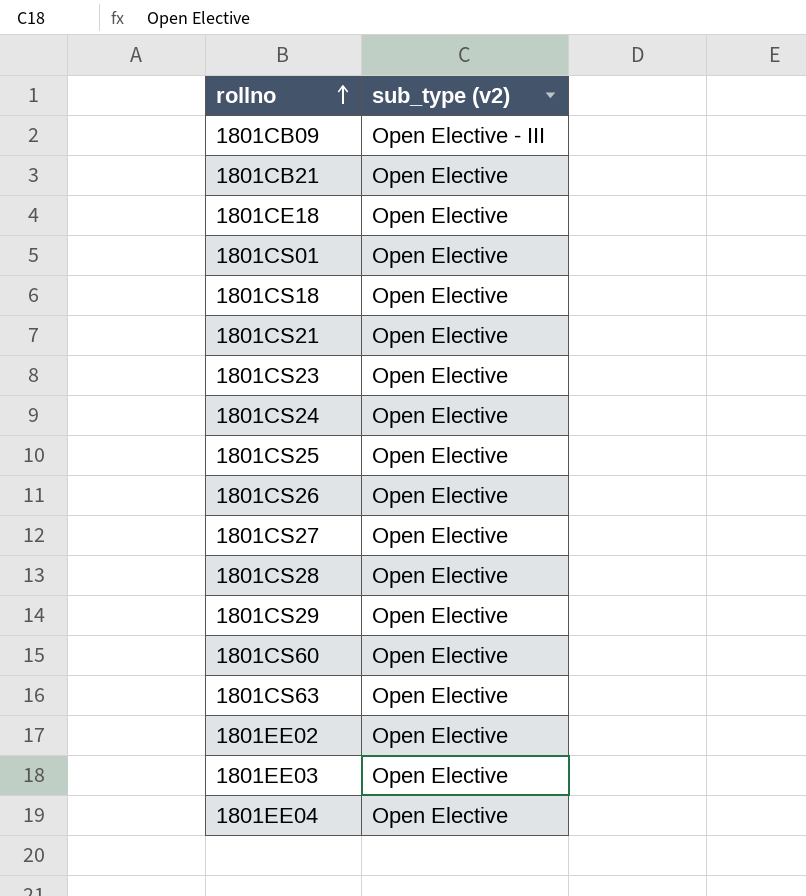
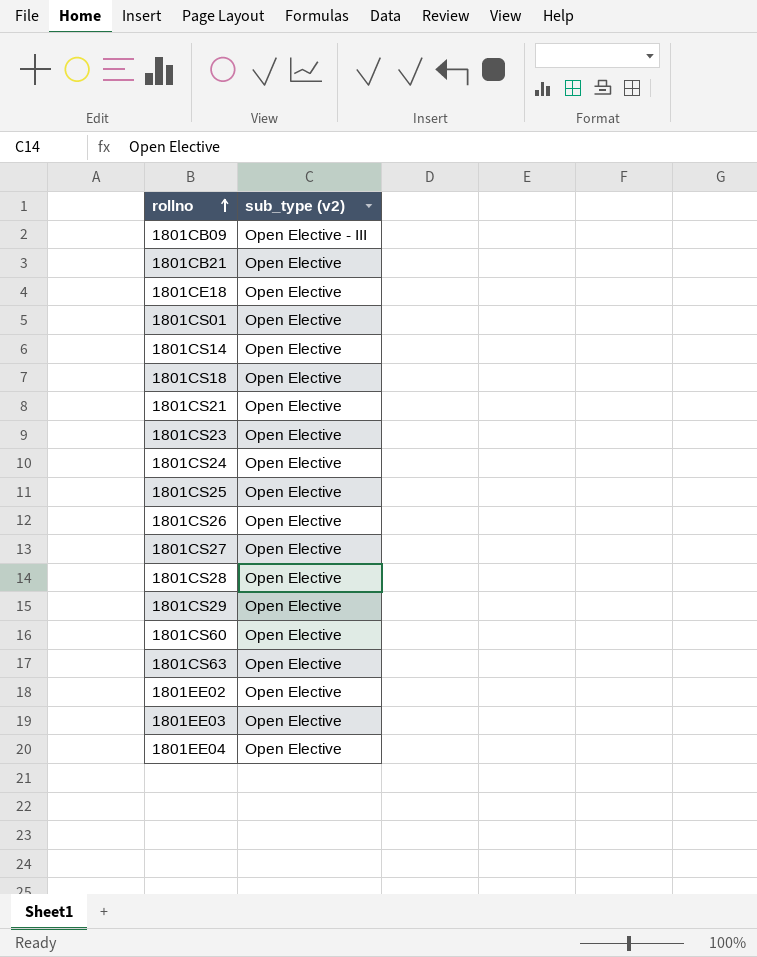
row 1801CS14: none -> Open Elective

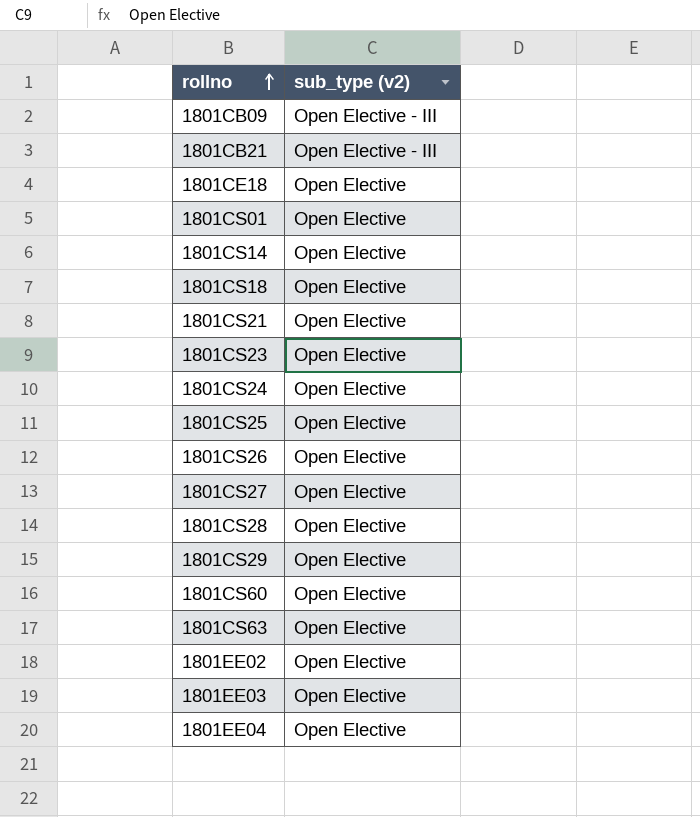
1801CB21 | sub_type (v2): Open Elective -> Open Elective - III

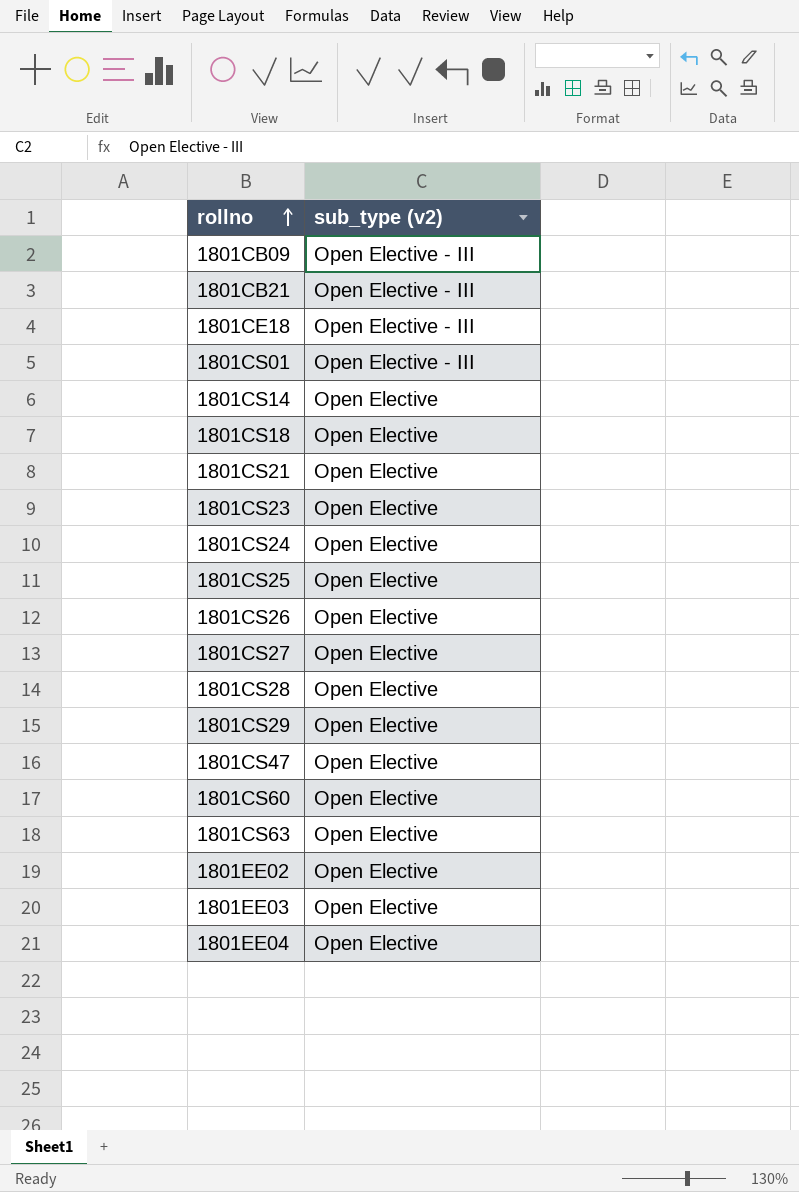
1801CE18 | sub_type (v2): Open Elective -> Open Elective - III
1801CS01 | sub_type (v2): Open Elective -> Open Elective - III
row 1801CS47: none -> Open Elective

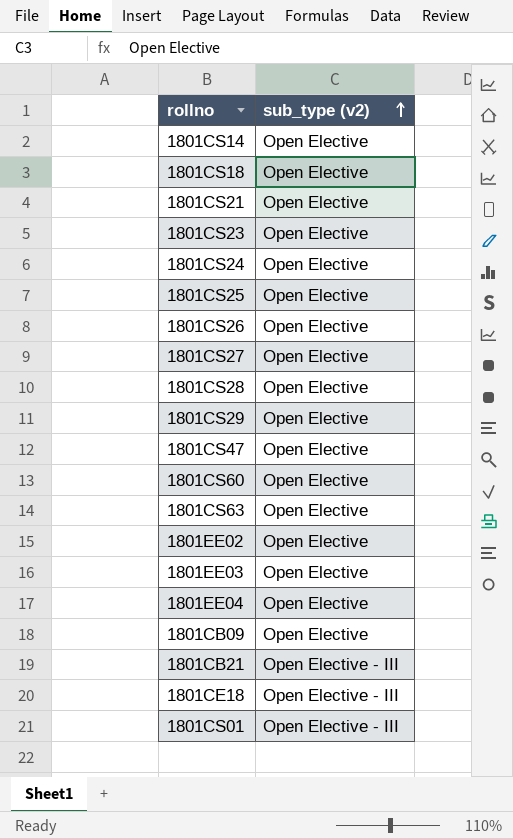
row order: rollno ascending -> sub_type (v2) ascending
1801CB09 | sub_type (v2): Open Elective - III -> Open Elective

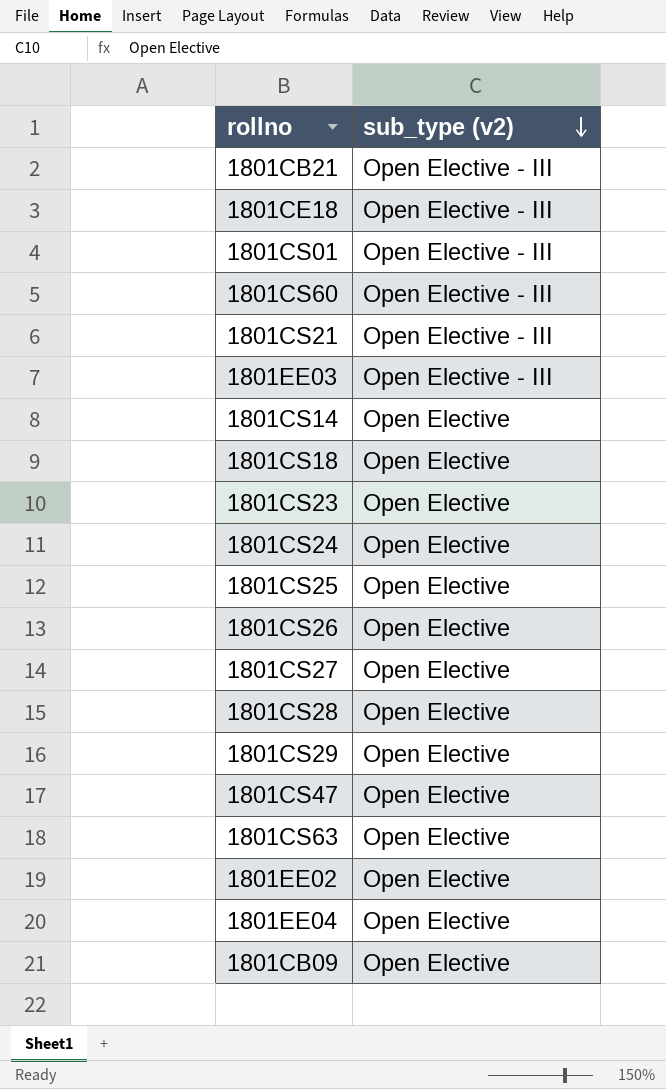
row order: sub_type (v2) ascending -> sub_type (v2) descending
1801CS60 | sub_type (v2): Open Elective -> Open Elective - III
1801CS21 | sub_type (v2): Open Elective -> Open Elective - III
1801EE03 | sub_type (v2): Open Elective -> Open Elective - III

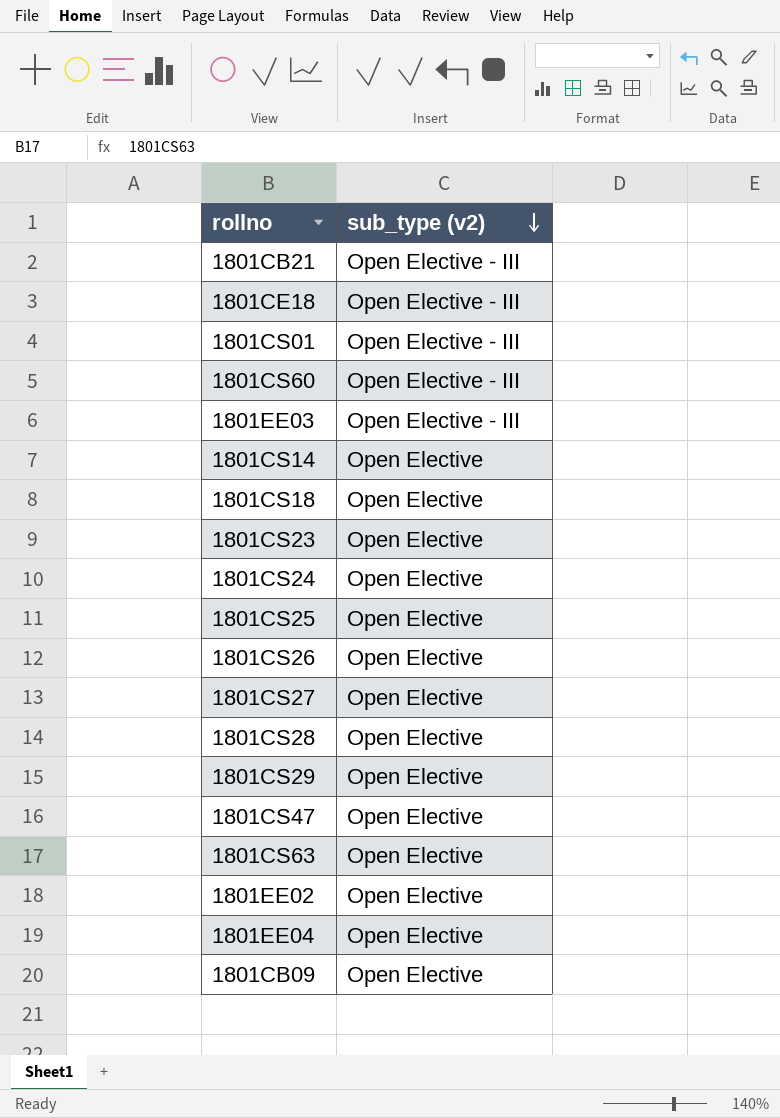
row 1801CS21: Open Elective - III -> none

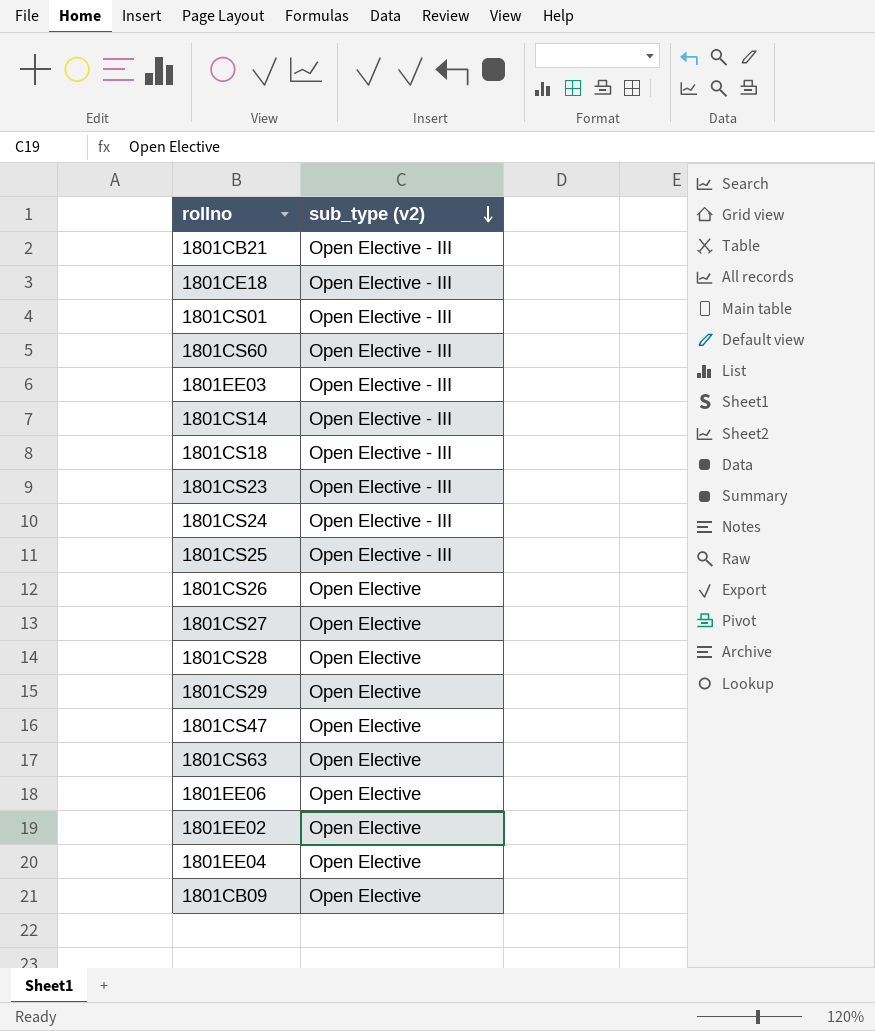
1801CS14 | sub_type (v2): Open Elective -> Open Elective - III
1801CS18 | sub_type (v2): Open Elective -> Open Elective - III
1801CS23 | sub_type (v2): Open Elective -> Open Elective - III
1801CS24 | sub_type (v2): Open Elective -> Open Elective - III
1801CS25 | sub_type (v2): Open Elective -> Open Elective - III
row 1801EE06: none -> Open Elective

